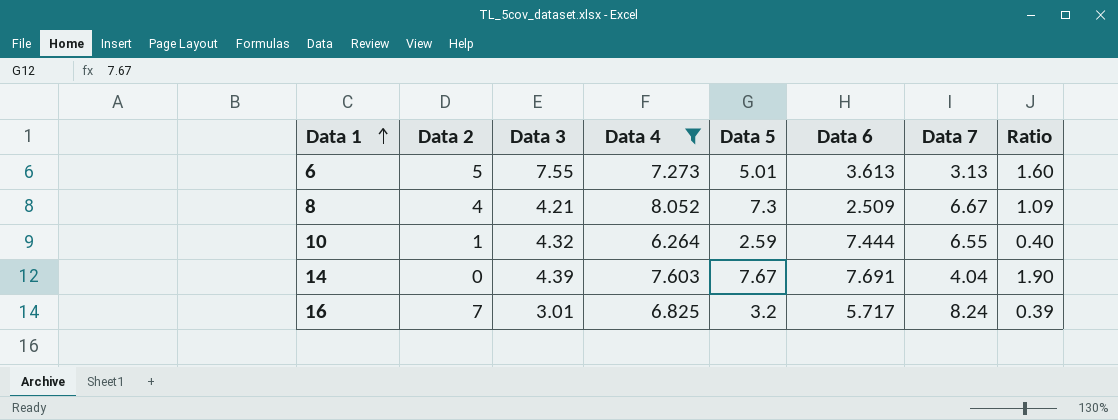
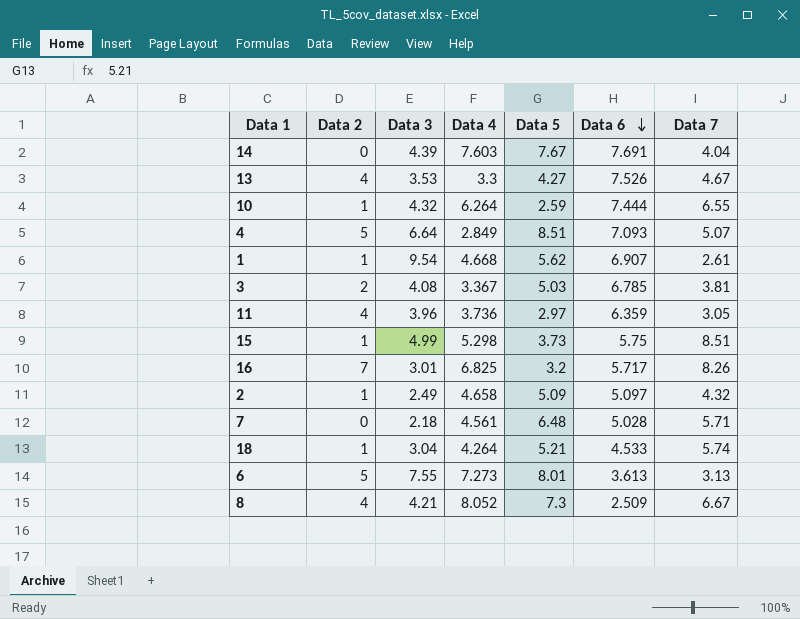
filter: Data 4 >= 6.264 -> none
row order: Data 1 ascending -> Data 6 descending
column Ratio | formula: [Data 5] / [Data 7] -> none
16 | Data 7: 8.24 -> 8.26
6 | Data 5: 5.01 -> 8.01

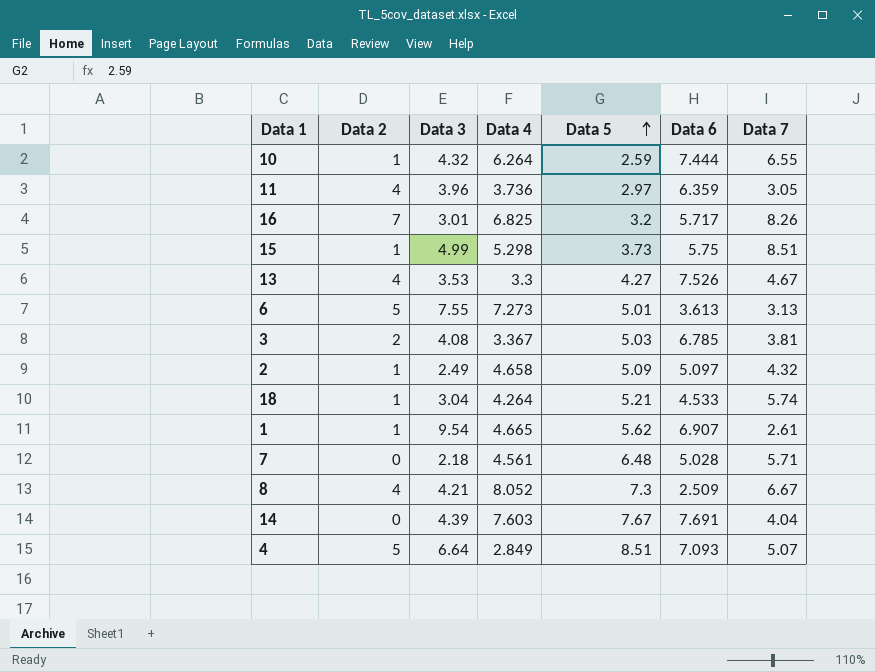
row order: Data 6 descending -> Data 5 ascending
6 | Data 5: 8.01 -> 5.01
1 | Data 4: 4.668 -> 4.665

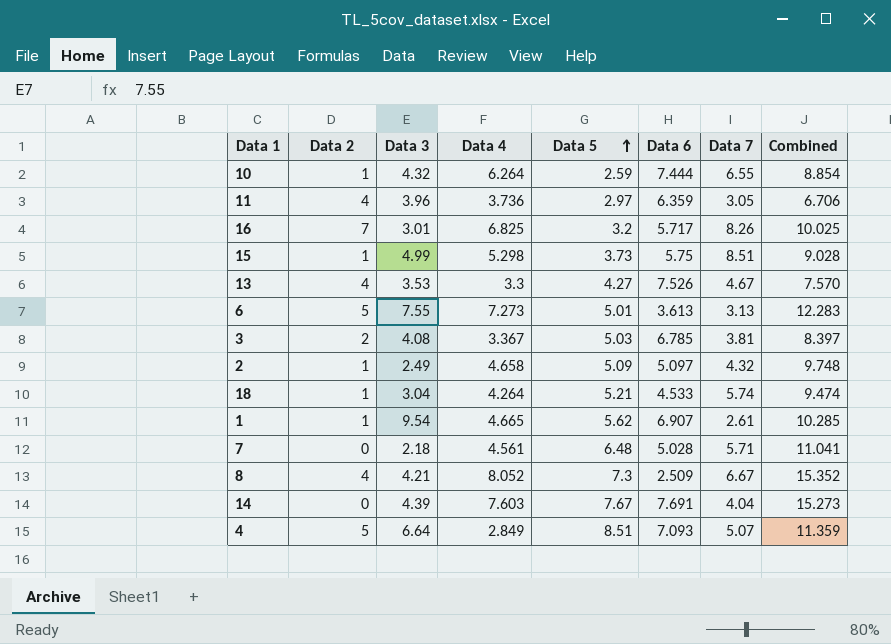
column Combined | formula: none -> [Data 4] + [Data 5]

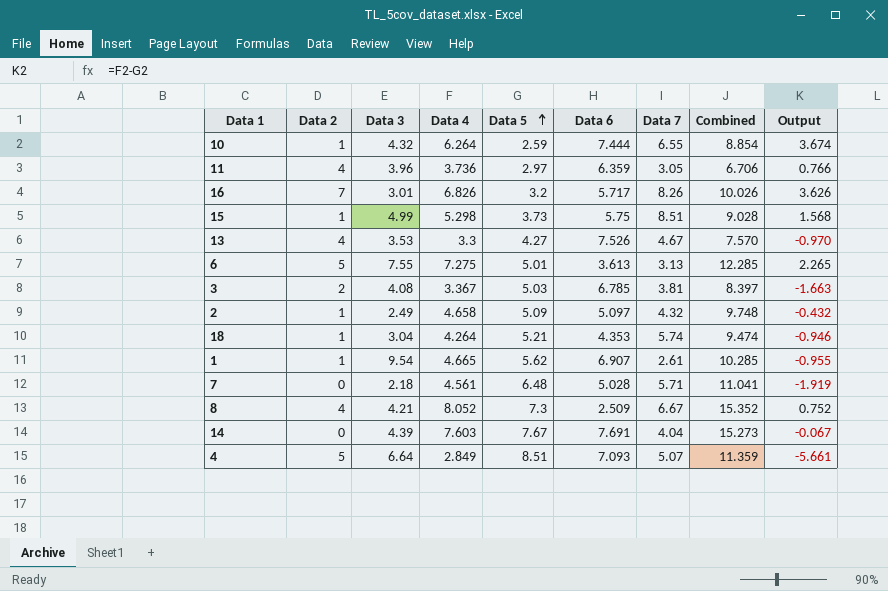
column Output | formula: none -> [Data 4] - [Data 5]
16 | Data 4: 6.825 -> 6.826
16 | Combined: 10.025 -> 10.026
6 | Data 4: 7.273 -> 7.275
6 | Combined: 12.283 -> 12.285
18 | Data 6: 4.533 -> 4.353

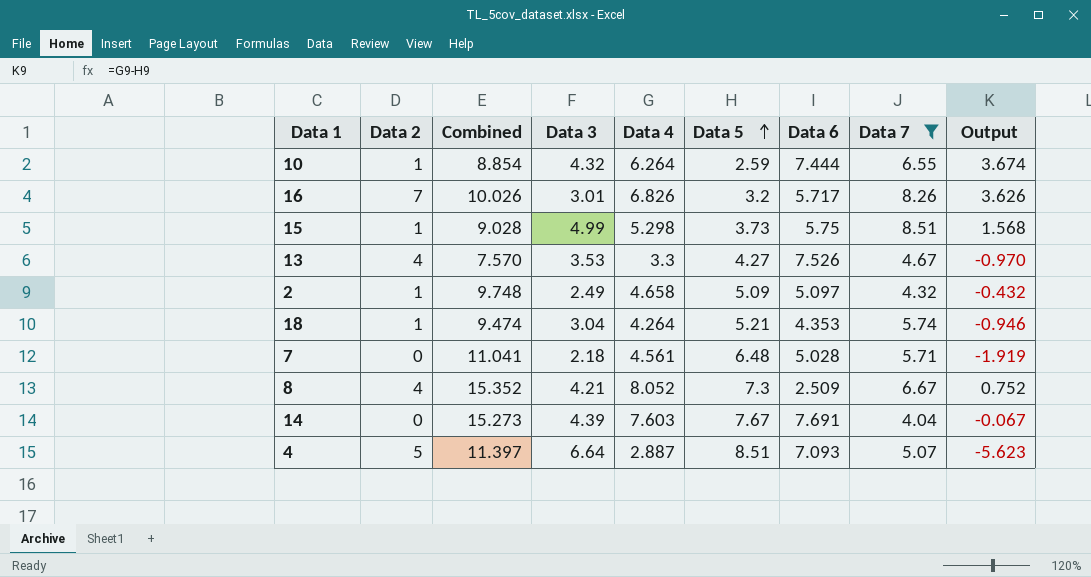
filter: none -> Data 7 >= 4.04
column Combined | position: 8 -> 3
4 | Combined: 11.359 -> 11.397
4 | Data 4: 2.849 -> 2.887
4 | Output: -5.661 -> -5.623

